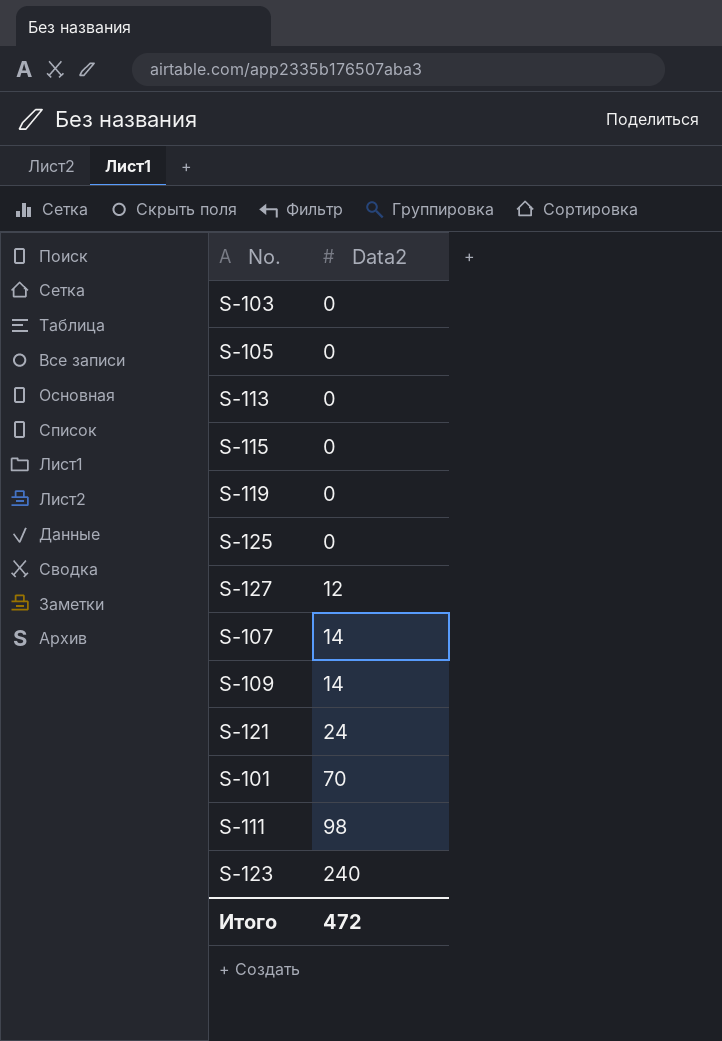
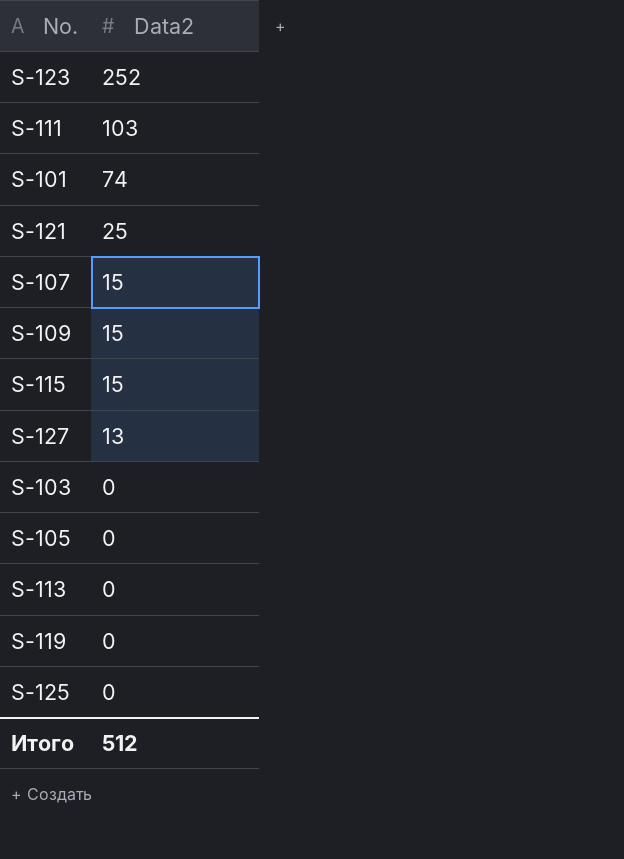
row order: Data2 ascending -> Data2 descending
S-123 | Data2: 240 -> 252
S-111 | Data2: 98 -> 103
S-101 | Data2: 70 -> 74
S-121 | Data2: 24 -> 25
S-107 | Data2: 14 -> 15
S-109 | Data2: 14 -> 15
S-115 | Data2: 0 -> 15
S-127 | Data2: 12 -> 13
Итого | Data2: 472 -> 512

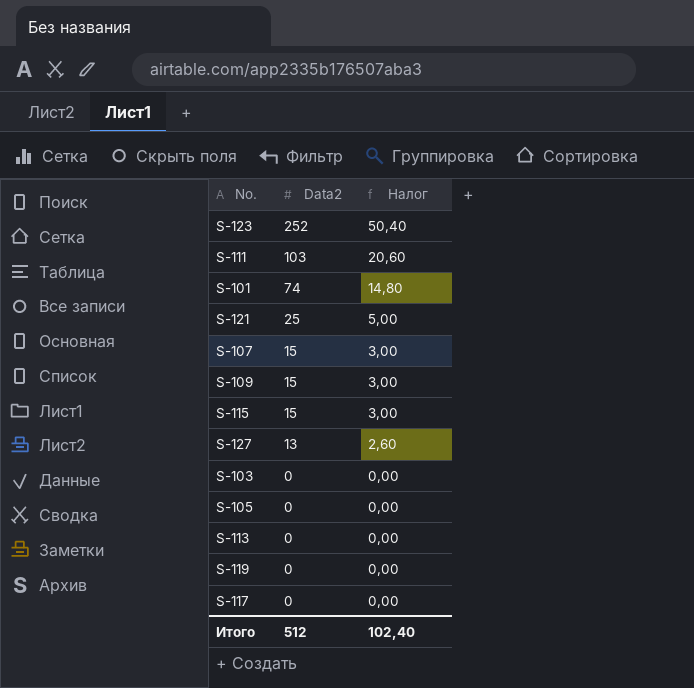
column Налог | formula: none -> [Data2] * 0,2
row S-125: 0 -> none
row S-117: none -> 0 | 0,00

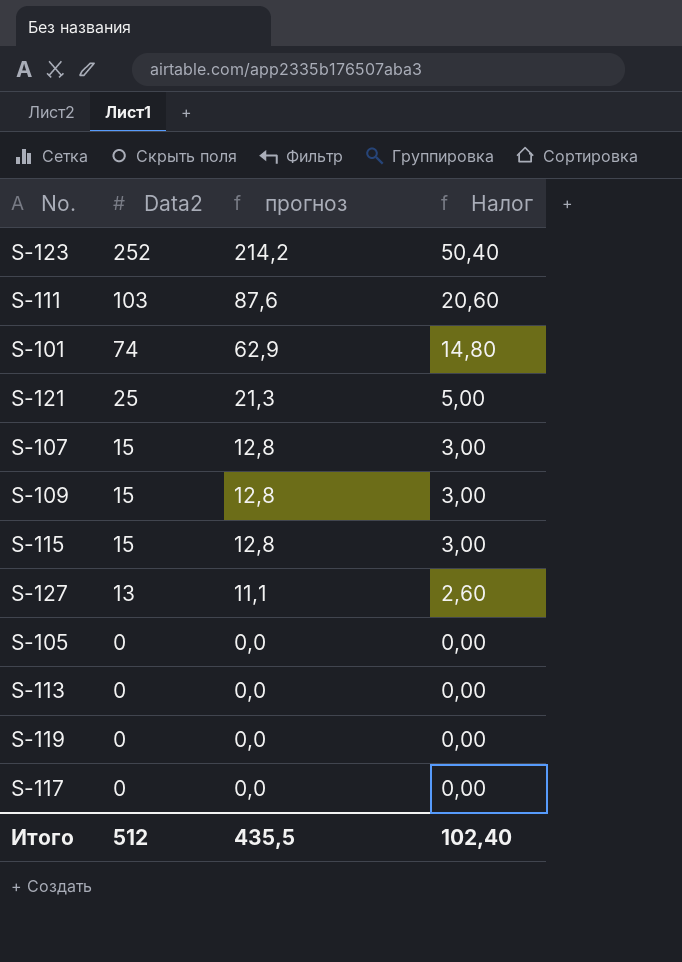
column прогноз | formula: none -> [Data2] * 0,85
row S-103: 0 | 0,00 -> none

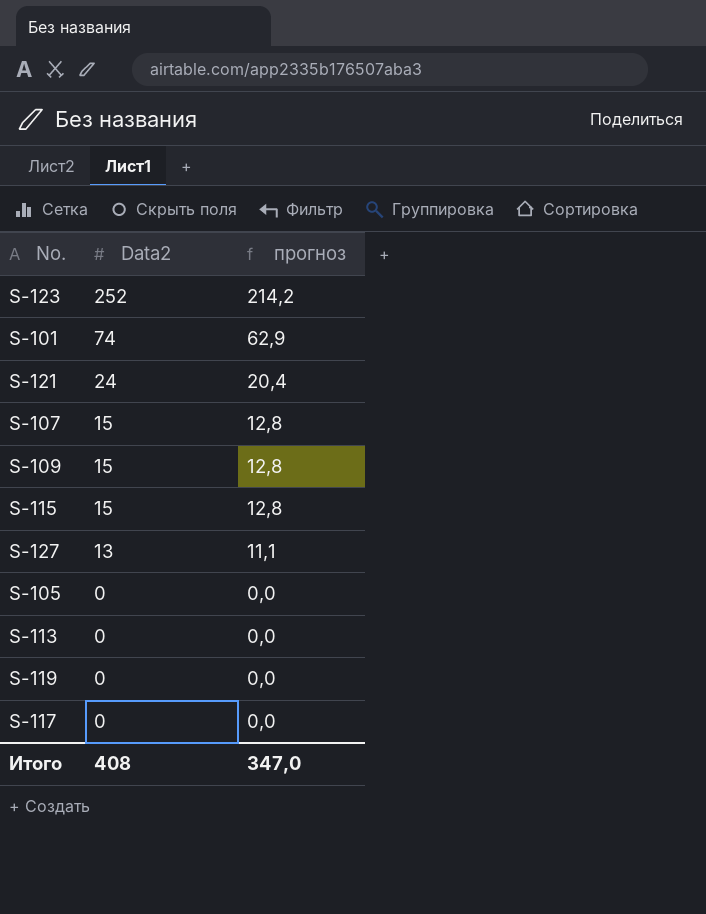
column Налог | formula: [Data2] * 0,2 -> none
row S-111: 103 | 87,6 | 20,60 -> none
S-121 | Data2: 25 -> 24
S-121 | прогноз: 21,3 -> 20,4
Итого | Data2: 512 -> 408
Итого | прогноз: 435,5 -> 347,0

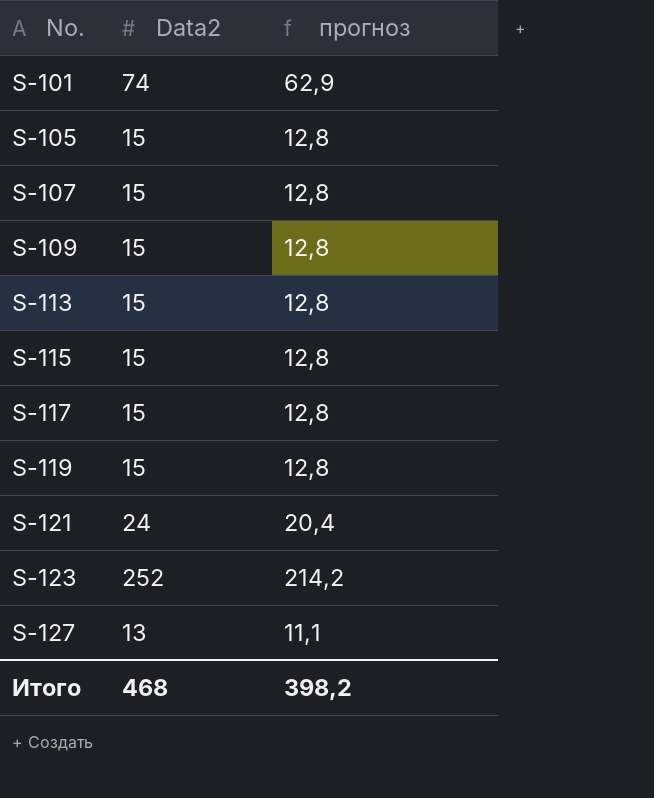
row order: Data2 descending -> No. ascending
S-105 | Data2: 0 -> 15
S-105 | прогноз: 0,0 -> 12,8
S-113 | Data2: 0 -> 15
S-113 | прогноз: 0,0 -> 12,8
S-117 | Data2: 0 -> 15
S-117 | прогноз: 0,0 -> 12,8
S-119 | Data2: 0 -> 15
S-119 | прогноз: 0,0 -> 12,8
Итого | Data2: 408 -> 468
Итого | прогноз: 347,0 -> 398,2

